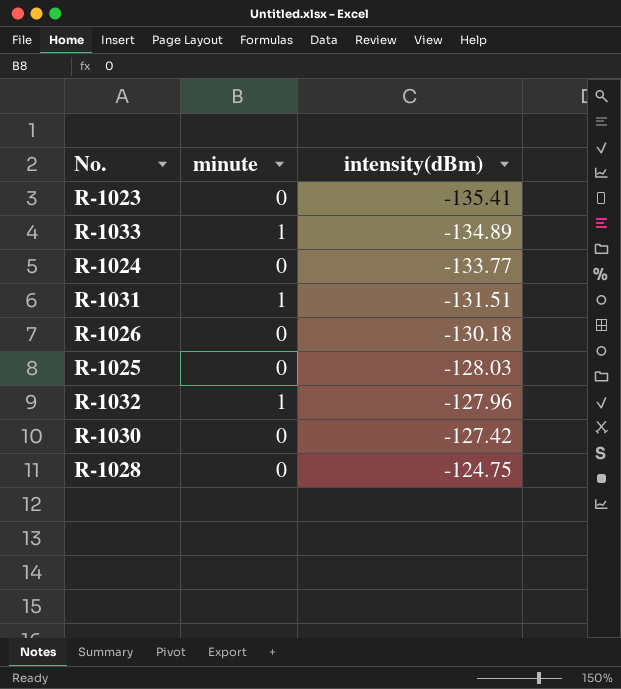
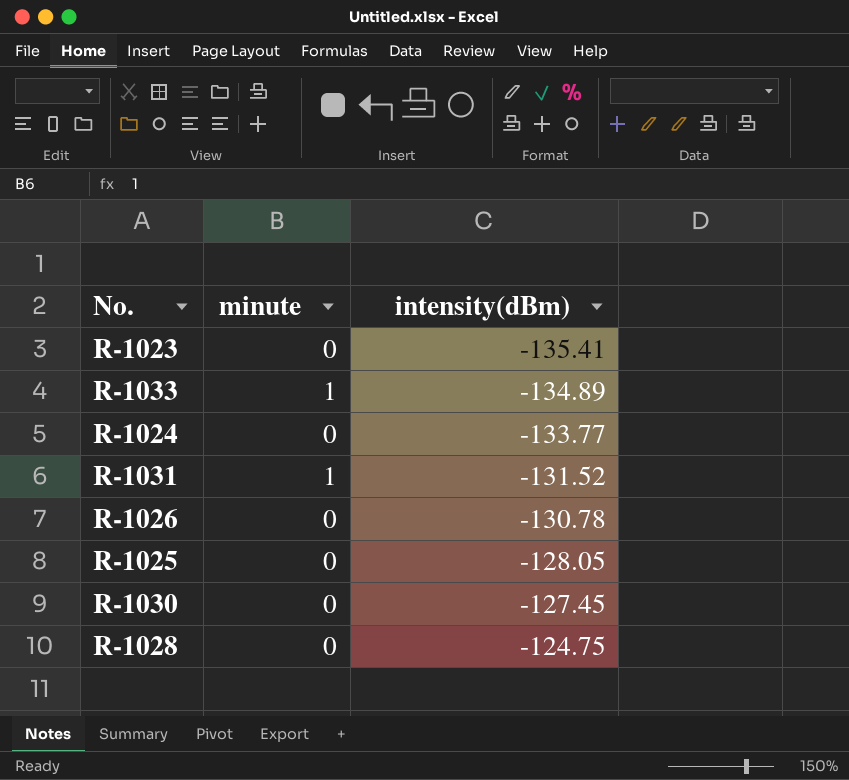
row R-1032: 1 | -127.96 -> none
R-1031 | intensity(dBm): -131.51 -> -131.52
R-1026 | intensity(dBm): -130.18 -> -130.78
R-1025 | intensity(dBm): -128.03 -> -128.05
R-1030 | intensity(dBm): -127.42 -> -127.45

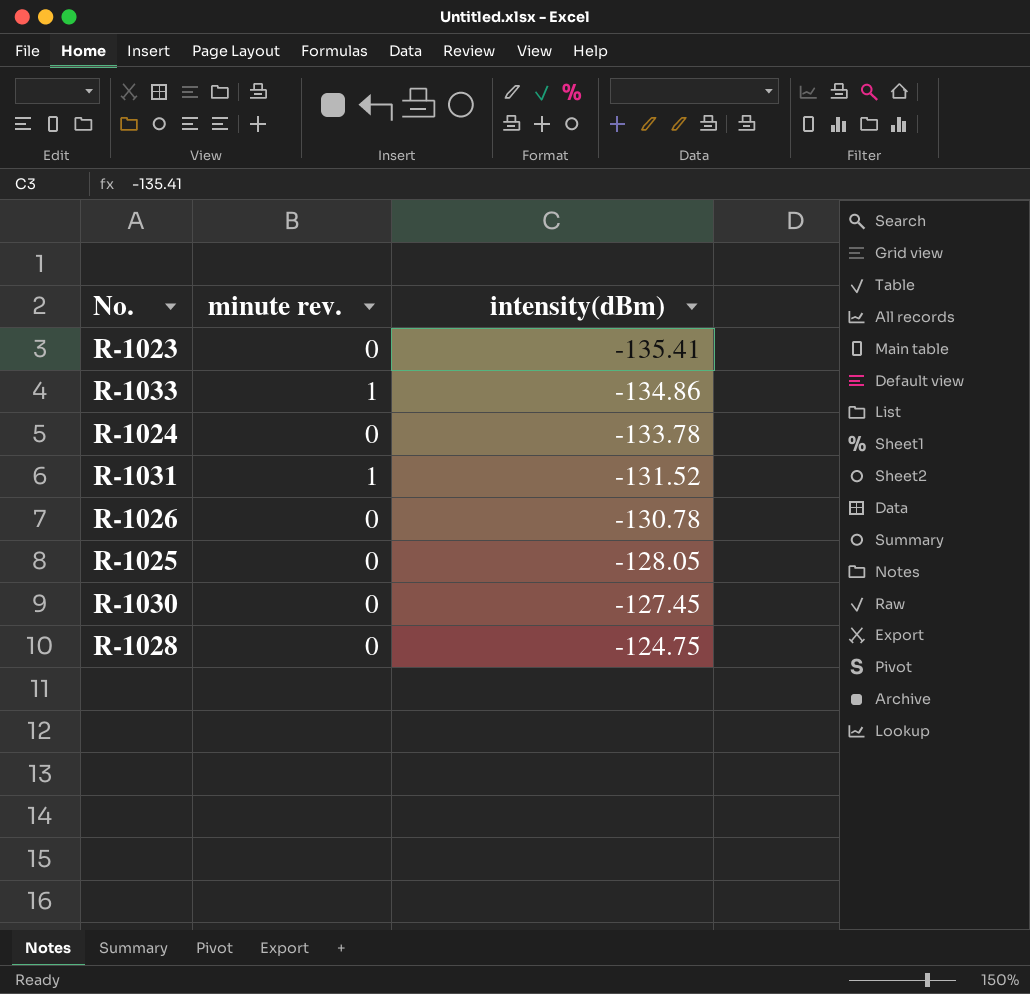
column name: minute -> minute rev.
R-1033 | intensity(dBm): -134.89 -> -134.86
R-1024 | intensity(dBm): -133.77 -> -133.78

